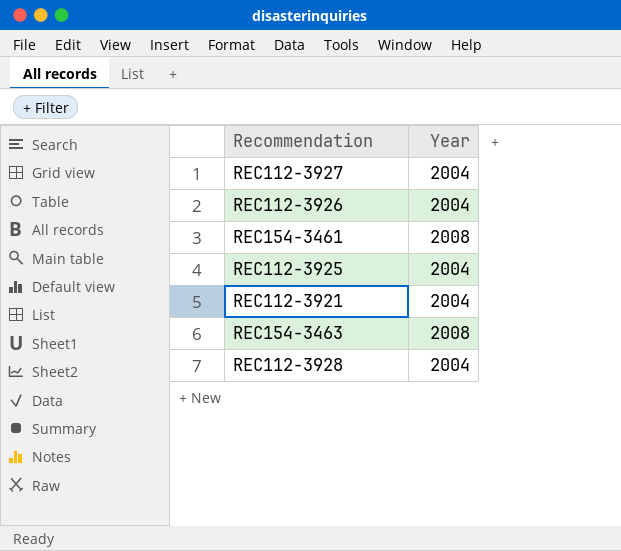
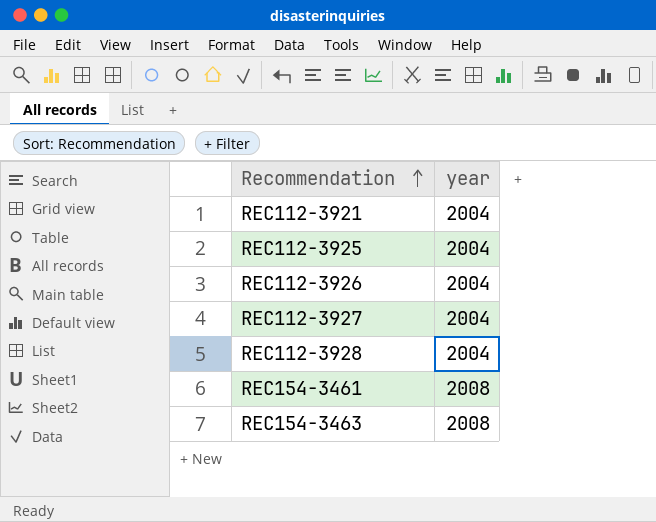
row order: none -> Recommendation ascending
column name: Year -> year

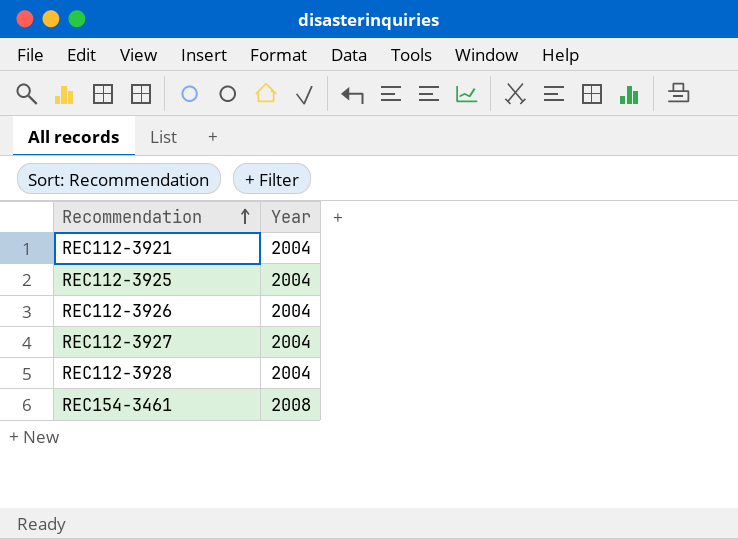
column name: year -> Year
row REC154-3463: 2008 -> none

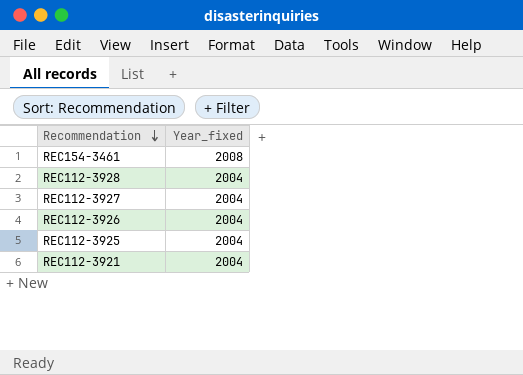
row order: Recommendation ascending -> Recommendation descending
column name: Year -> Year_fixed

